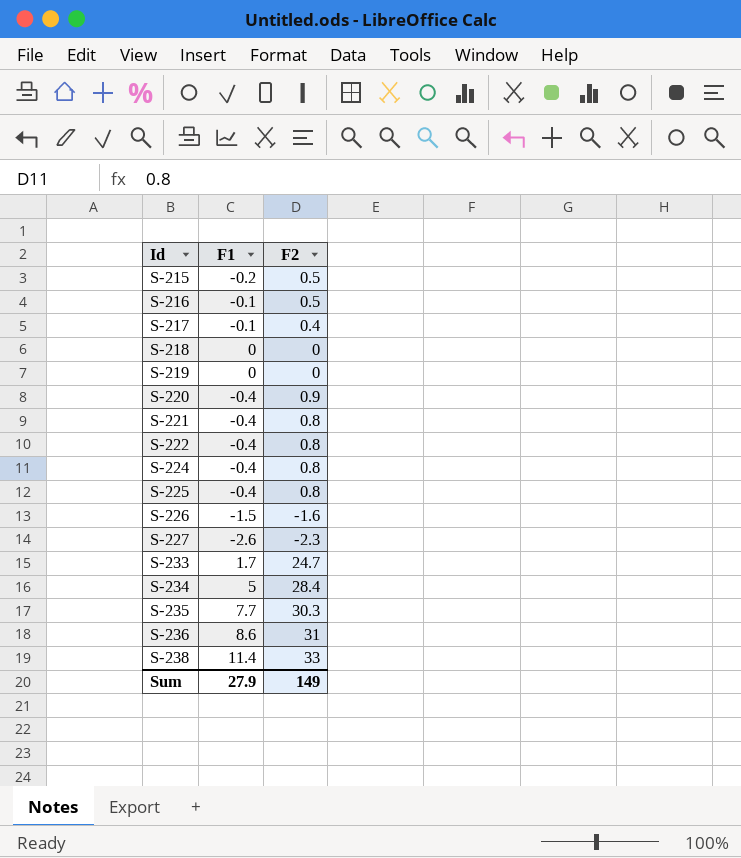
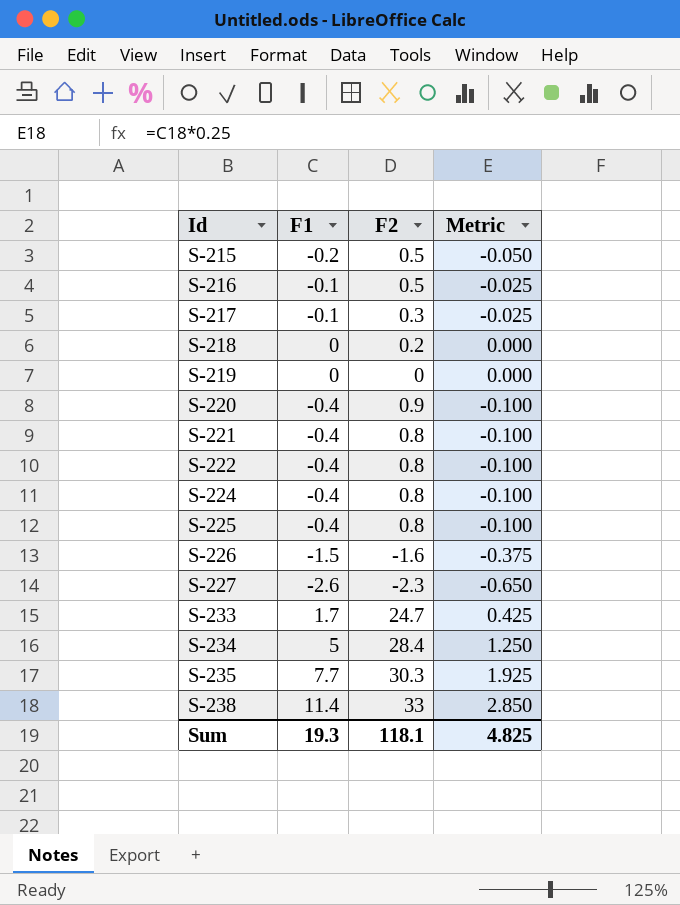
column Metric | formula: none -> [F1] * 0.25
row S-236: 8.6 | 31 -> none
S-217 | F2: 0.4 -> 0.3
S-218 | F2: 0 -> 0.2
Sum | F1: 27.9 -> 19.3
Sum | F2: 149 -> 118.1

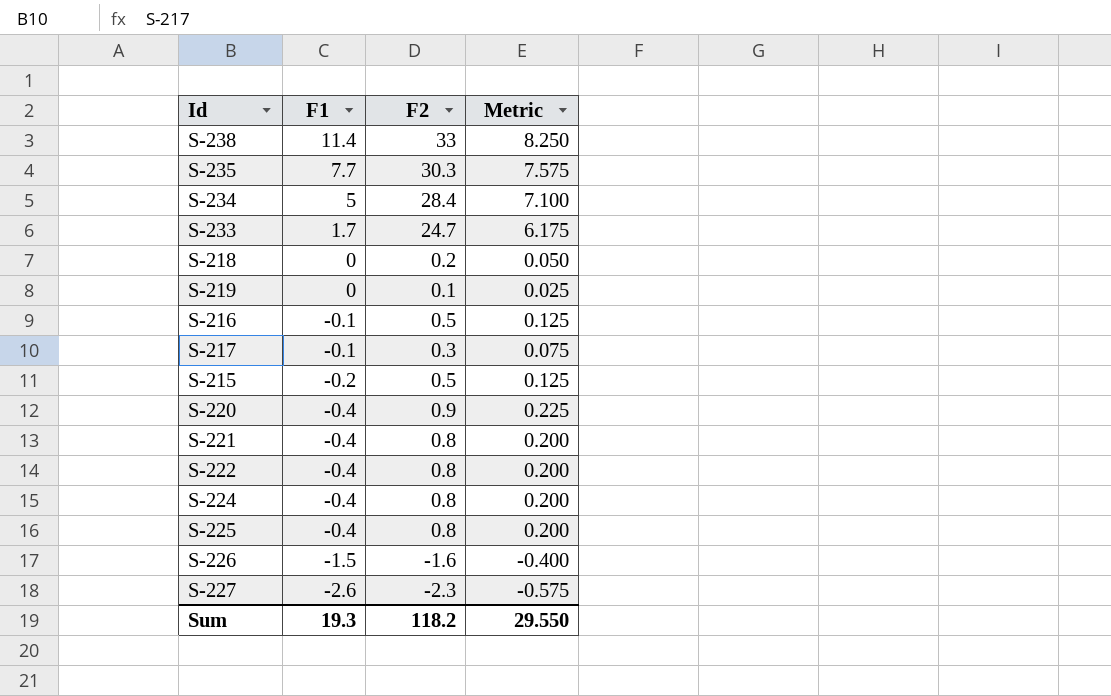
row order: Id ascending -> F1 descending
column Metric | formula: [F1] * 0.25 -> [F2] * 0.25
S-219 | F2: 0 -> 0.1
Sum | F2: 118.1 -> 118.2
Sum | Metric: 4.825 -> 29.550

